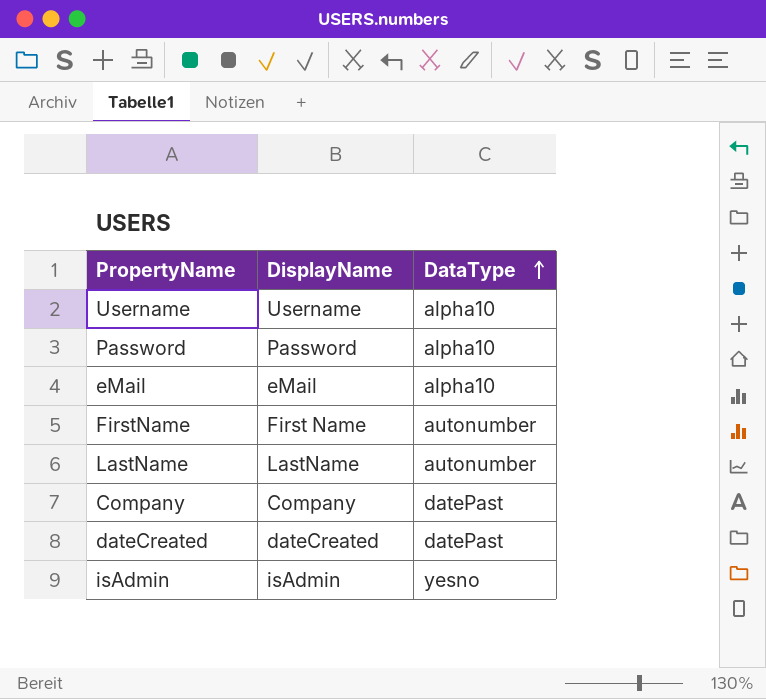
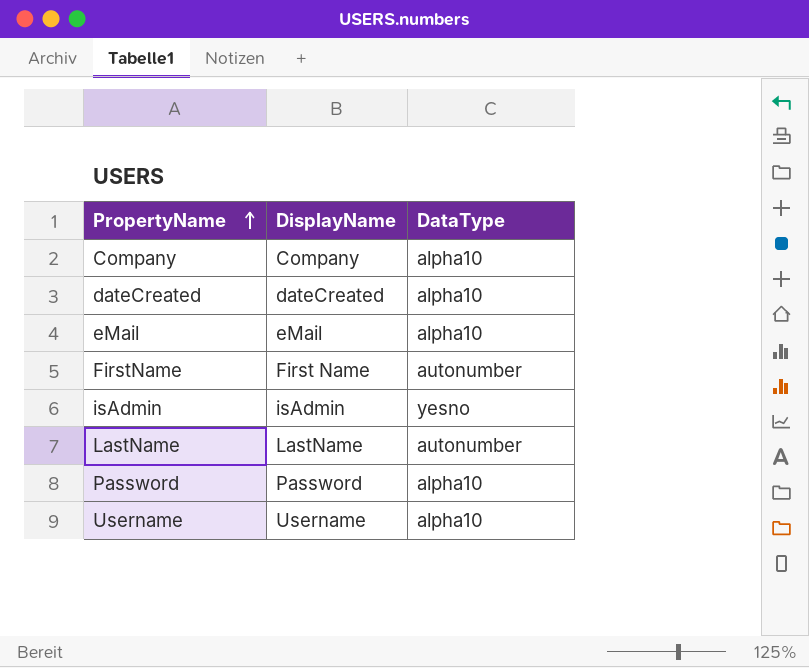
row order: DataType ascending -> PropertyName ascending
Company | DataType: datePast -> alpha10
dateCreated | DataType: datePast -> alpha10

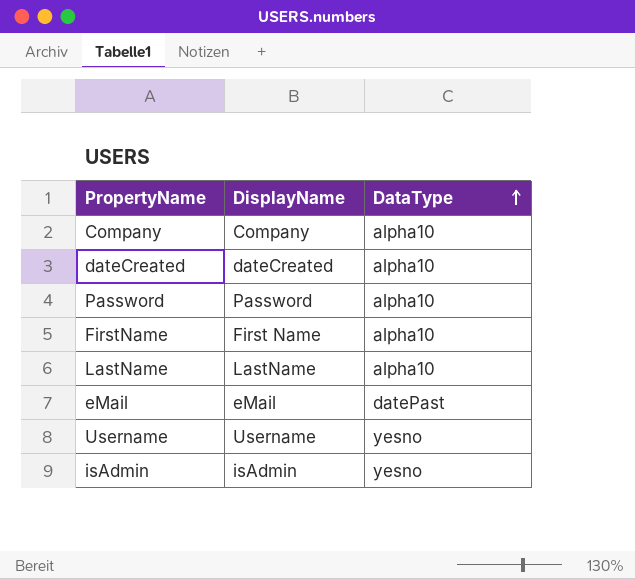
row order: PropertyName ascending -> DataType ascending
FirstName | DataType: autonumber -> alpha10
LastName | DataType: autonumber -> alpha10
eMail | DataType: alpha10 -> datePast
Username | DataType: alpha10 -> yesno

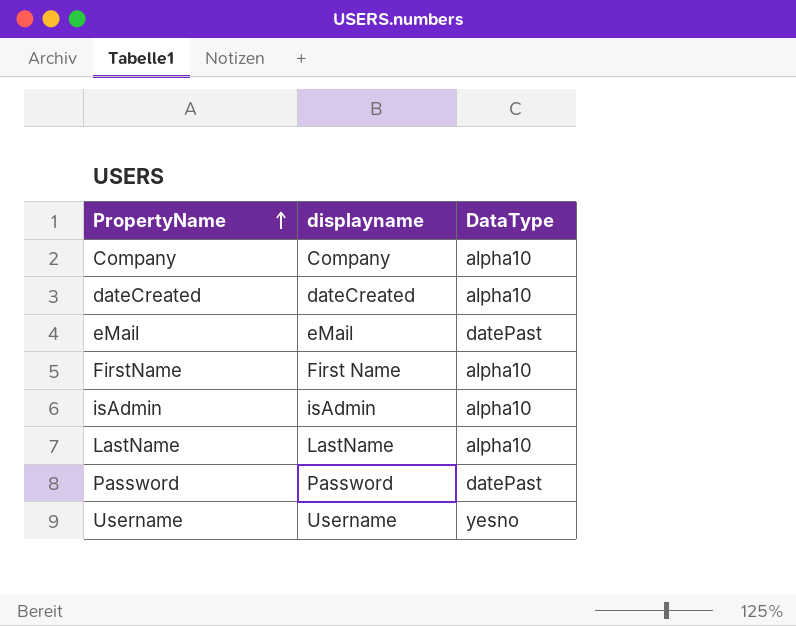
row order: DataType ascending -> PropertyName ascending
column name: DisplayName -> displayname
isAdmin | DataType: yesno -> alpha10
Password | DataType: alpha10 -> datePast

